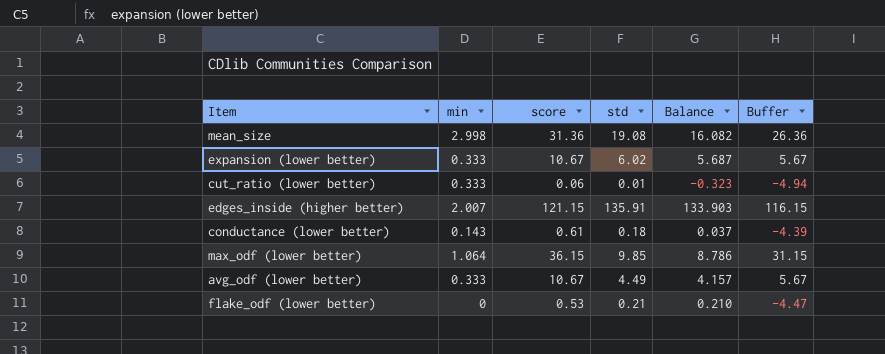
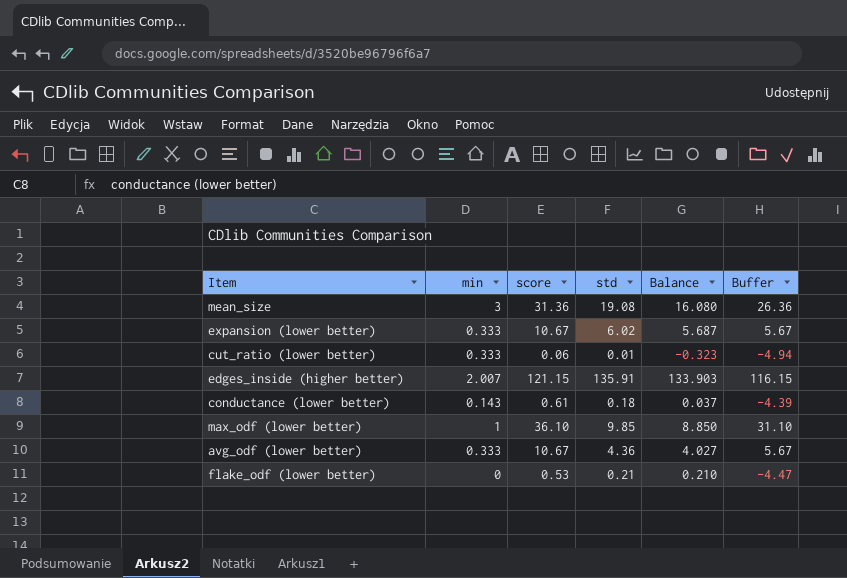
mean_size | min: 2.998 -> 3
mean_size | Balance: 16.082 -> 16.080
max_odf (lower better) | min: 1.064 -> 1
max_odf (lower better) | score: 36.15 -> 36.10
max_odf (lower better) | Balance: 8.786 -> 8.850
max_odf (lower better) | Buffer: 31.15 -> 31.10
avg_odf (lower better) | std: 4.49 -> 4.36
avg_odf (lower better) | Balance: 4.157 -> 4.027

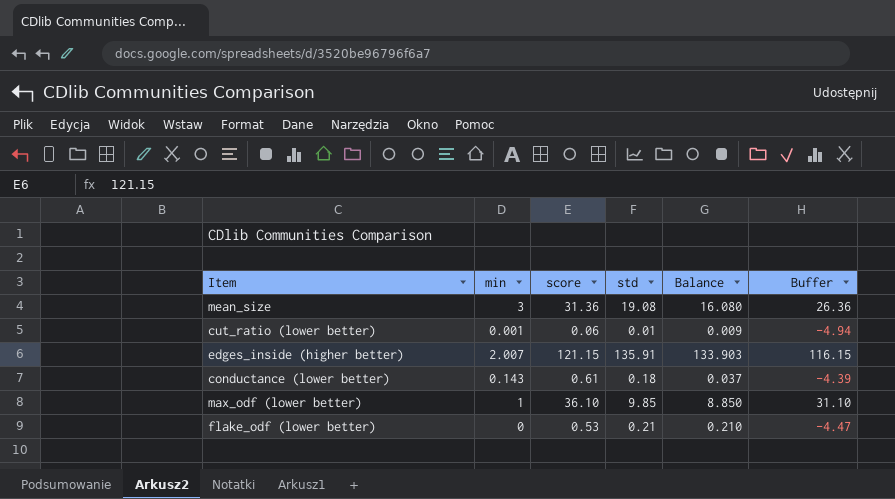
row expansion (lower better): 0.333 | 10.67 | 6.02 | 5.687 | 5.67 -> none
row avg_odf (lower better): 0.333 | 10.67 | 4.36 | 4.027 | 5.67 -> none
cut_ratio (lower better) | min: 0.333 -> 0.001
cut_ratio (lower better) | Balance: -0.323 -> 0.009

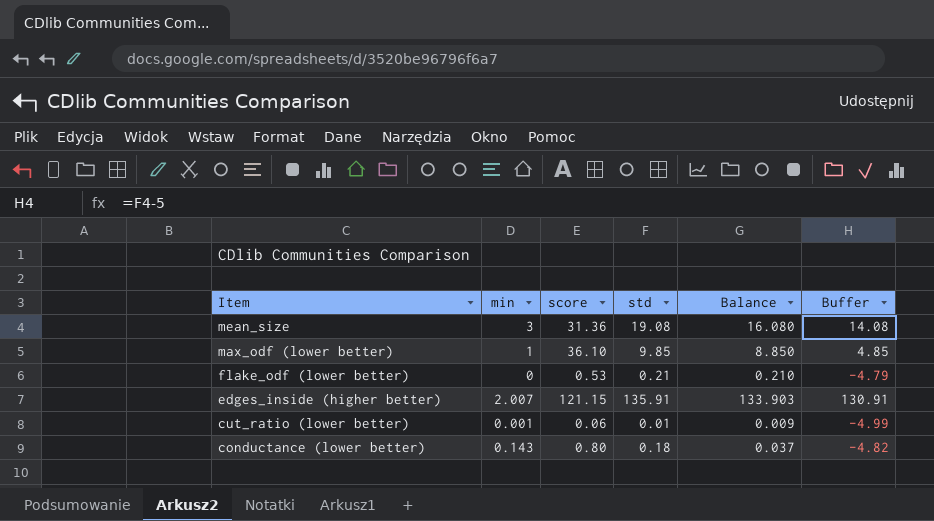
row order: none -> Item descending
column Buffer | formula: [score] - 5 -> [std] - 5
conductance (lower better) | score: 0.61 -> 0.80

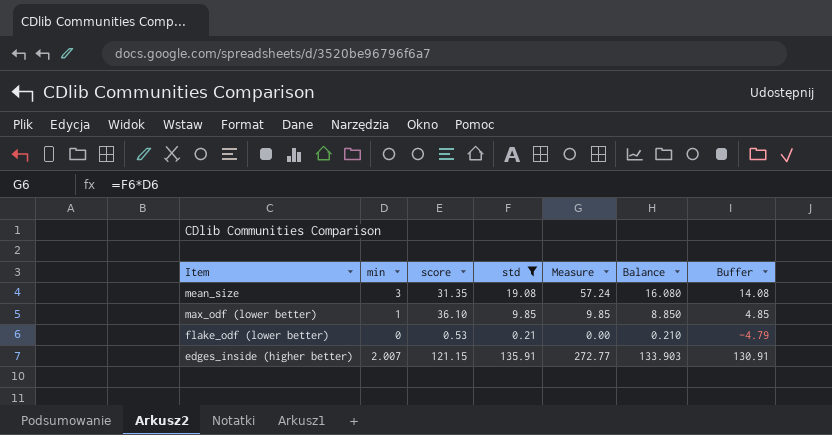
filter: none -> std >= 0.21
column Measure | formula: none -> [min] * [std]
mean_size | score: 31.36 -> 31.35

